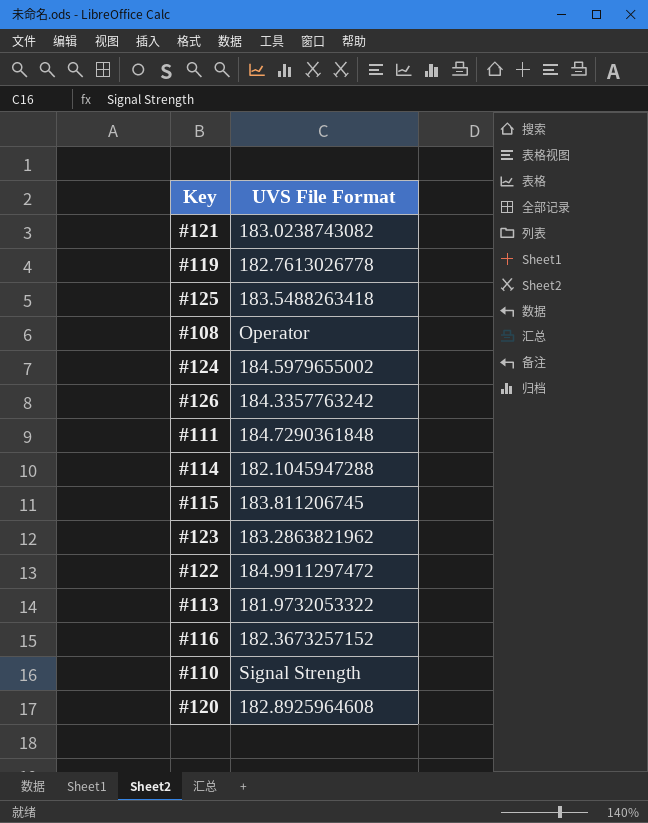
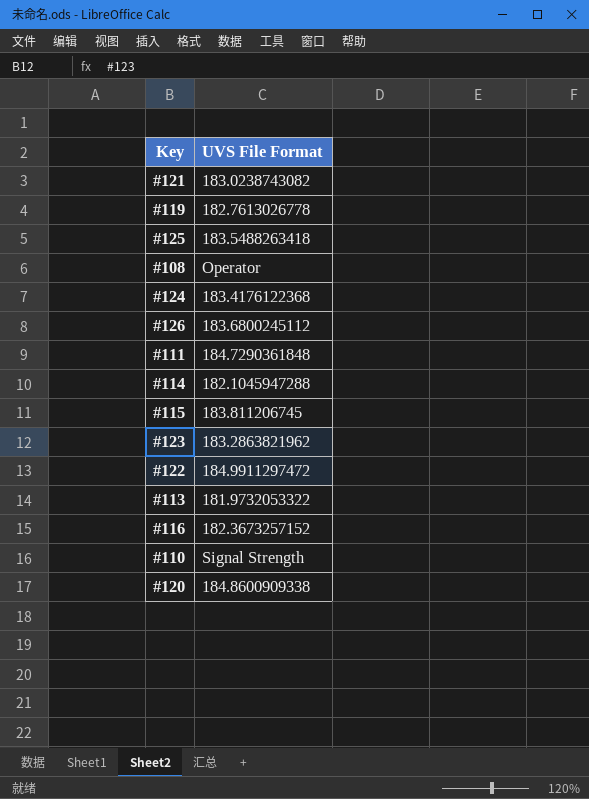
#124 | UVS File Format: 184.5979655002 -> 183.4176122368
#126 | UVS File Format: 184.3357763242 -> 183.6800245112
#120 | UVS File Format: 182.8925964608 -> 184.8600909338

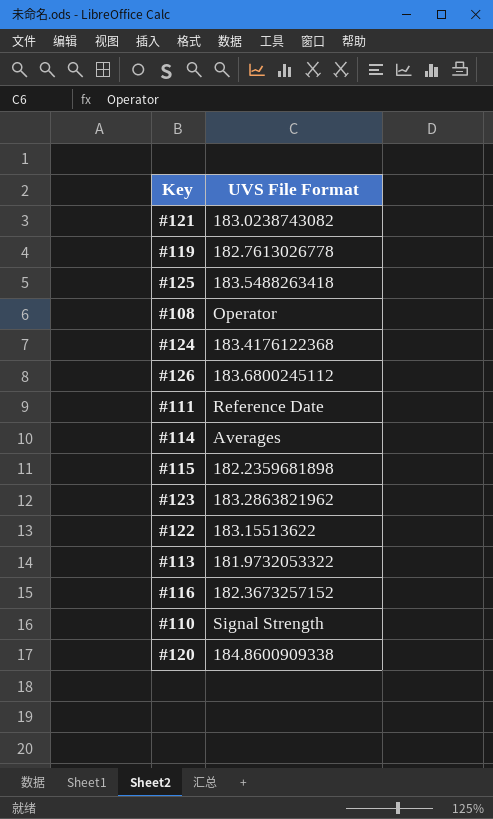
#111 | UVS File Format: 184.7290361848 -> Reference Date
#114 | UVS File Format: 182.1045947288 -> Averages
#115 | UVS File Format: 183.811206745 -> 182.2359681898
#122 | UVS File Format: 184.9911297472 -> 183.15513622

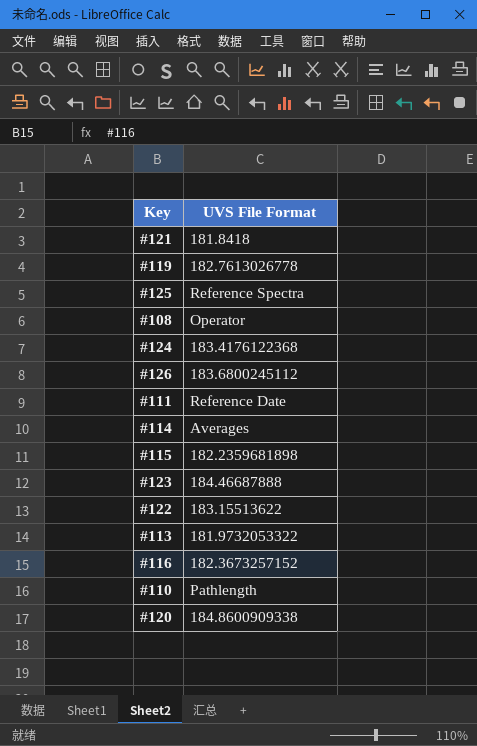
#121 | UVS File Format: 183.0238743082 -> 181.8418
#125 | UVS File Format: 183.5488263418 -> Reference Spectra
#123 | UVS File Format: 183.2863821962 -> 184.46687888
#110 | UVS File Format: Signal Strength -> Pathlength

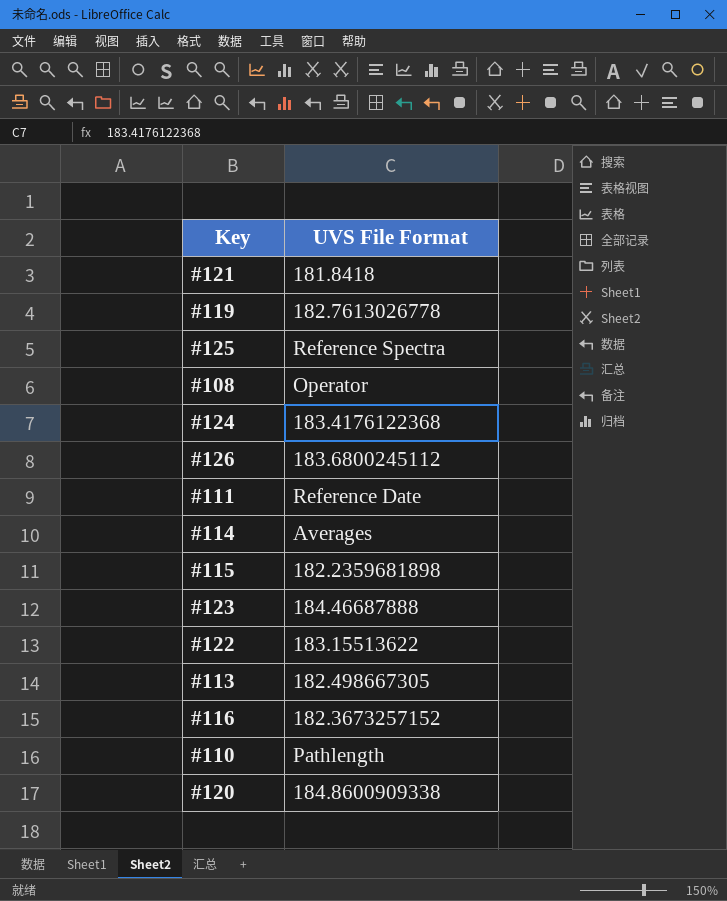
#113 | UVS File Format: 181.9732053322 -> 182.498667305

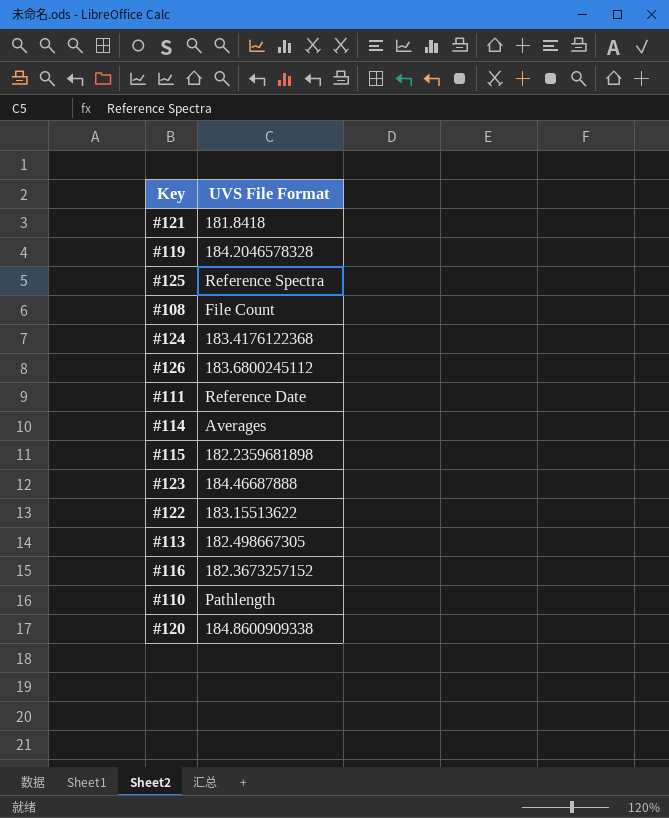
#119 | UVS File Format: 182.7613026778 -> 184.2046578328
#108 | UVS File Format: Operator -> File Count

